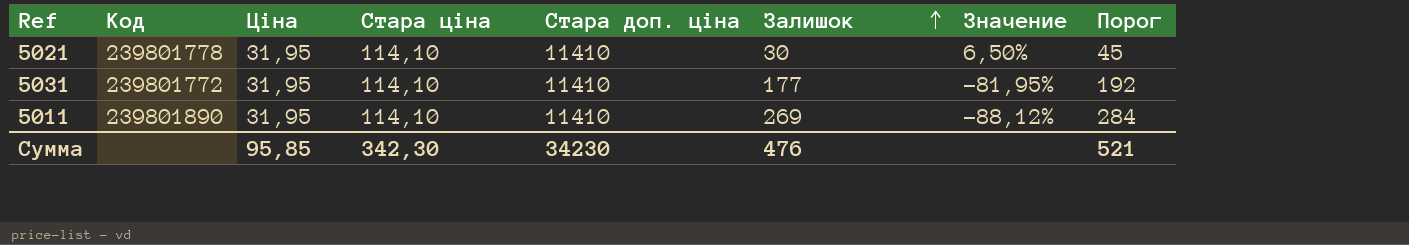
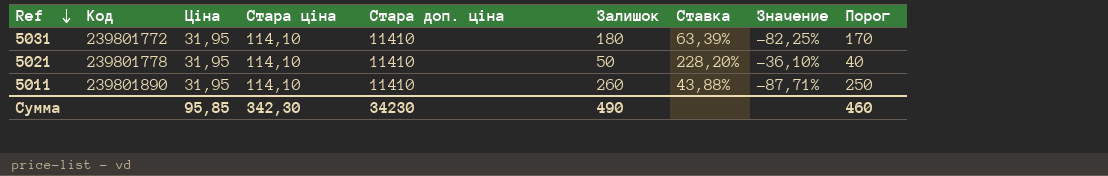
row order: Залишок ascending -> Ref descending
column Ставка | formula: none -> [Стара ціна] / [Залишок]
column Порог | formula: [Залишок] + 15 -> [Залишок] - 10
5031 | Залишок: 177 -> 180
5031 | Значение: -81,95% -> -82,25%
5021 | Залишок: 30 -> 50
5021 | Значение: 6,50% -> -36,10%
5011 | Залишок: 269 -> 260
5011 | Значение: -88,12% -> -87,71%
Сумма | Залишок: 476 -> 490
Сумма | Порог: 521 -> 460

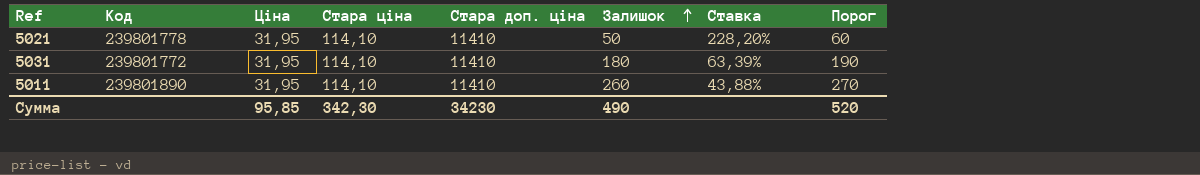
row order: Ref descending -> Залишок ascending
column Значение | formula: ([Ціна] - [Залишок]) / [Залишок] -> none
column Порог | formula: [Залишок] - 10 -> [Залишок] + 10
Сумма | Порог: 460 -> 520

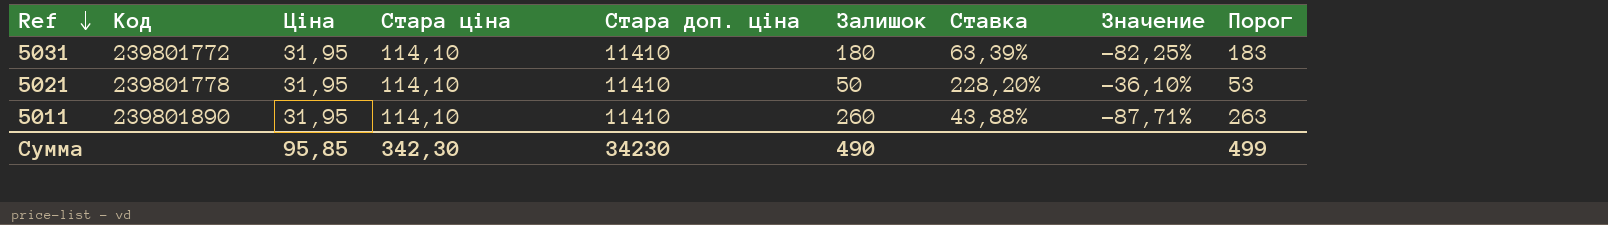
row order: Залишок ascending -> Ref descending
column Значение | formula: none -> ([Ціна] - [Залишок]) / [Залишок]
column Порог | formula: [Залишок] + 10 -> [Залишок] + 3
Сумма | Порог: 520 -> 499

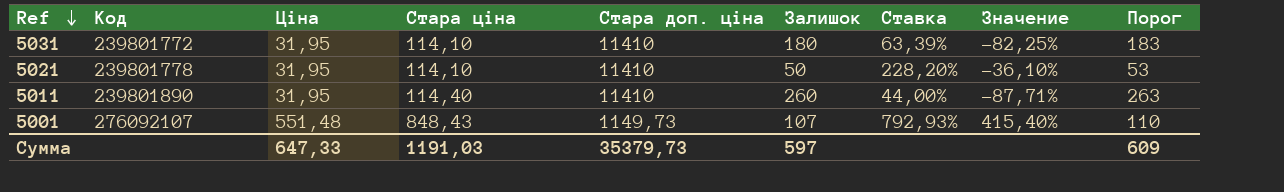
5011 | Стара ціна: 114,10 -> 114,40
5011 | Ставка: 43,88% -> 44,00%
row 5001: none -> 276092107 | 551,48 | 848,43 | 1149,73 | 107 | 792,93% | 415,40% | 110
Сумма | Ціна: 95,85 -> 647,33
Сумма | Стара ціна: 342,30 -> 1191,03
Сумма | Стара доп. ціна: 34230 -> 35379,73
Сумма | Залишок: 490 -> 597
Сумма | Порог: 499 -> 609

